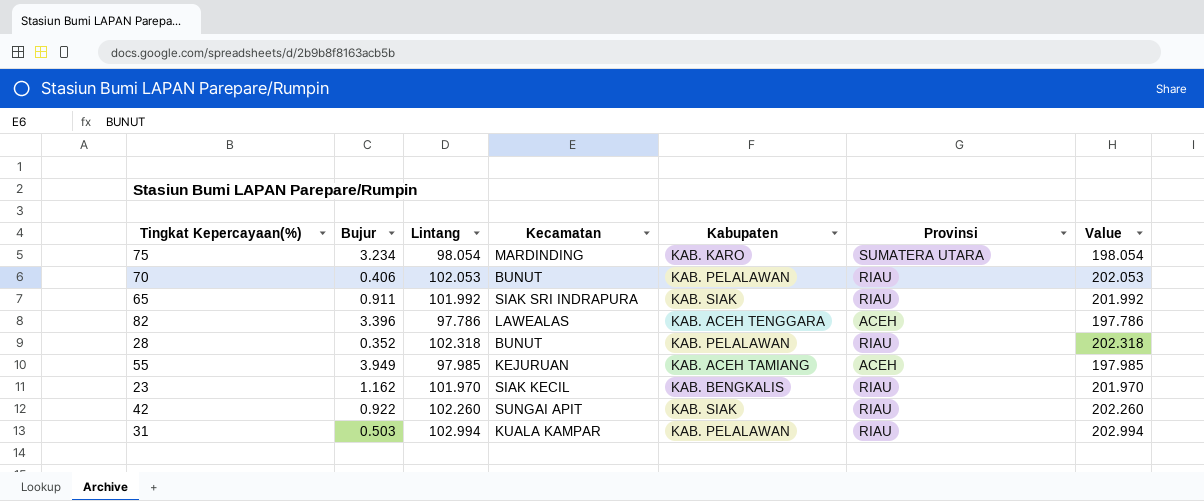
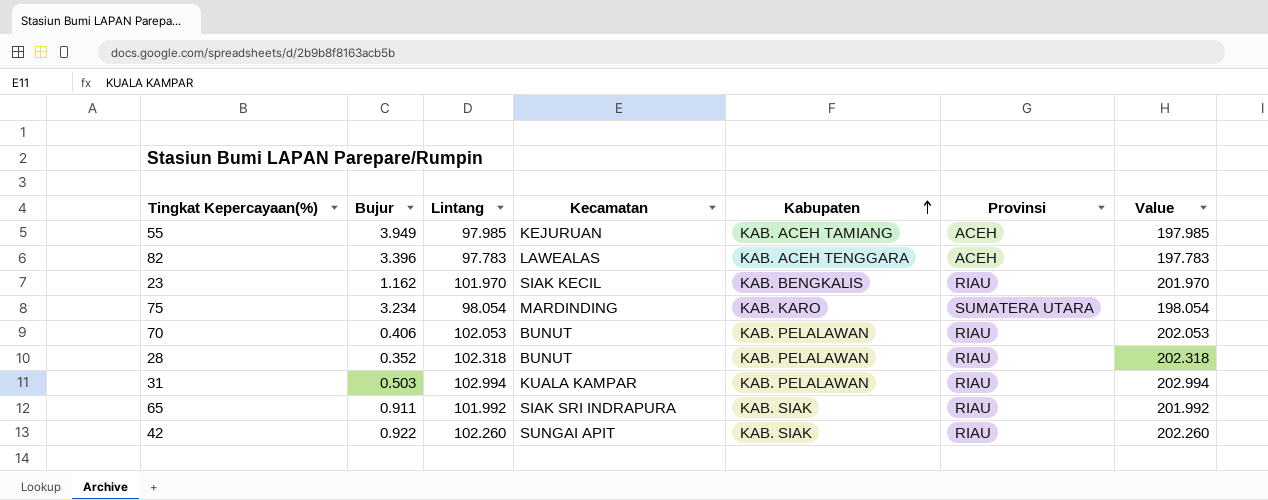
row order: none -> Kabupaten ascending
82 | Lintang: 97.786 -> 97.783
82 | Value: 197.786 -> 197.783

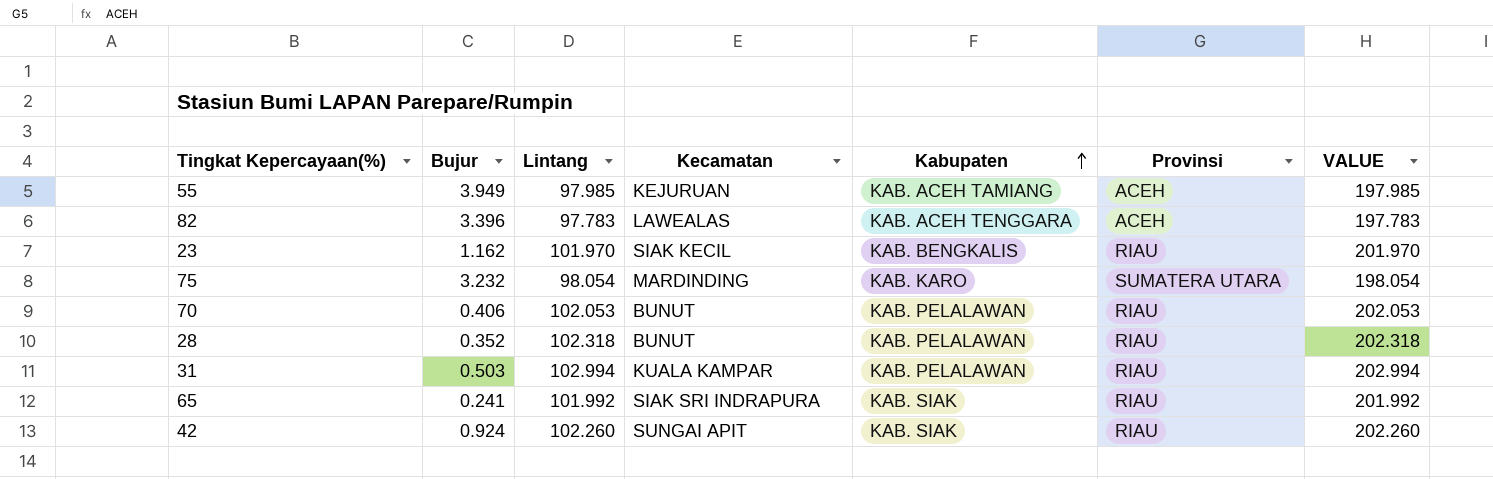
column name: Value -> VALUE
75 | Bujur: 3.234 -> 3.232
65 | Bujur: 0.911 -> 0.241
42 | Bujur: 0.922 -> 0.924

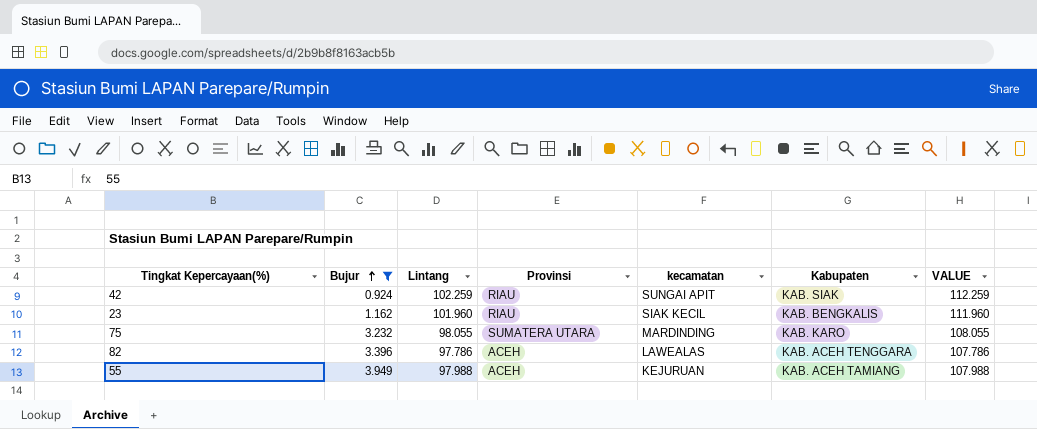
filter: none -> Bujur >= 0.924
row order: Kabupaten ascending -> Bujur ascending
column Provinsi | position: 6 -> 4
column name: Kecamatan -> kecamatan
column VALUE | formula: [Lintang] + 100 -> [Lintang] + 10
42 | Lintang: 102.260 -> 102.259
23 | Lintang: 101.970 -> 101.960
75 | Lintang: 98.054 -> 98.055
82 | Lintang: 97.783 -> 97.786
55 | Lintang: 97.985 -> 97.988

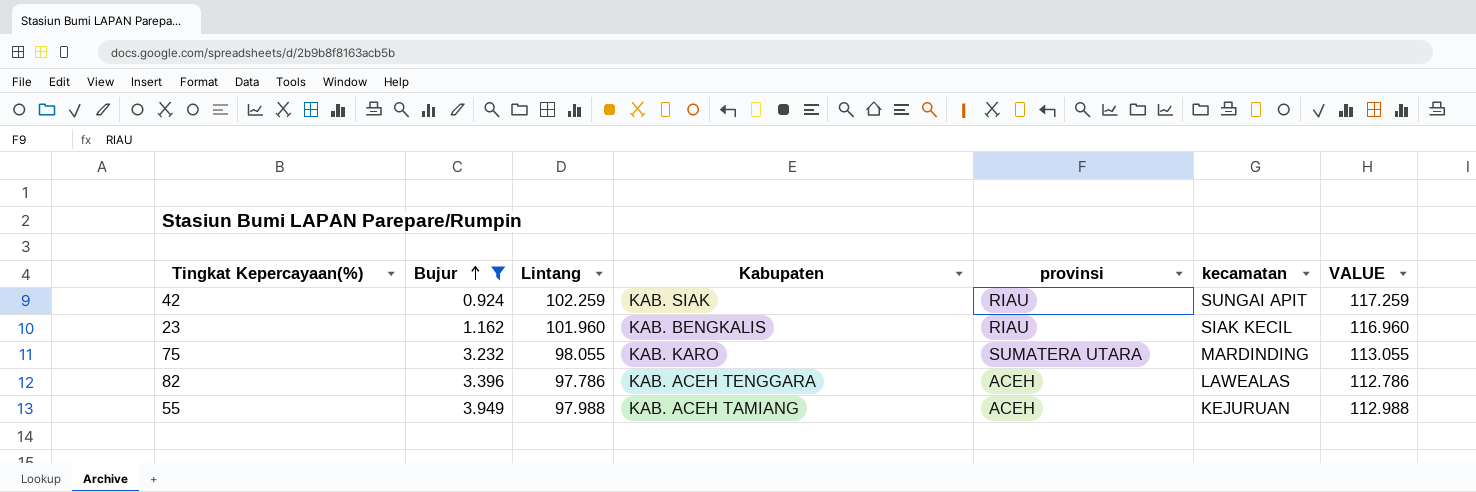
column Kabupaten | position: 6 -> 4
column name: Provinsi -> provinsi
column VALUE | formula: [Lintang] + 10 -> [Lintang] + 15

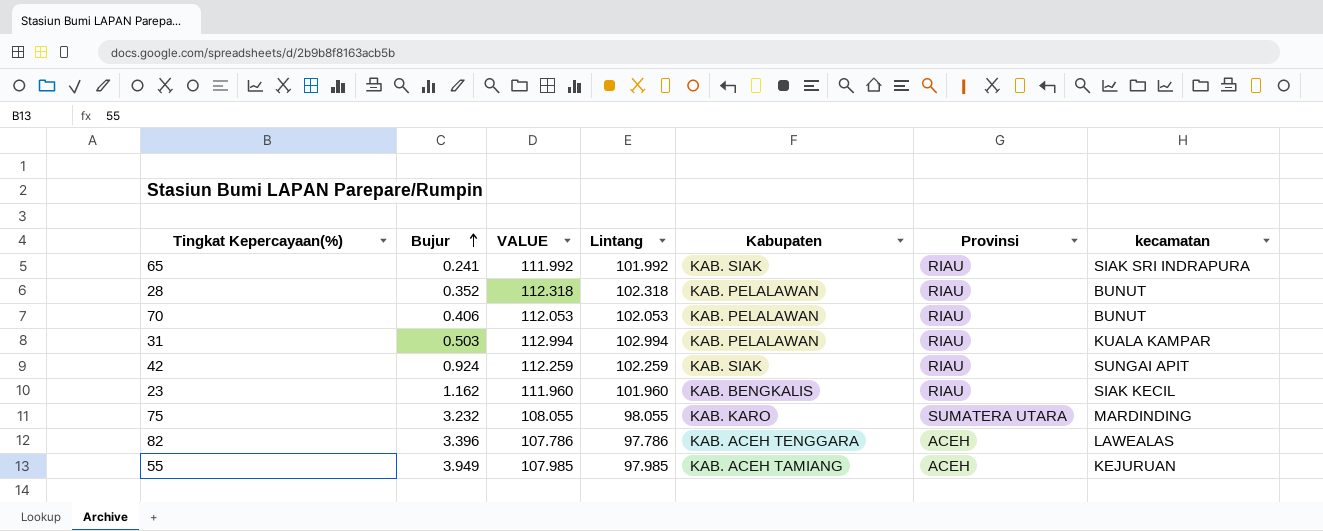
filter: Bujur >= 0.924 -> none
column VALUE | formula: [Lintang] + 15 -> [Lintang] + 10
column VALUE | position: 7 -> 3
column name: provinsi -> Provinsi
55 | Lintang: 97.988 -> 97.985

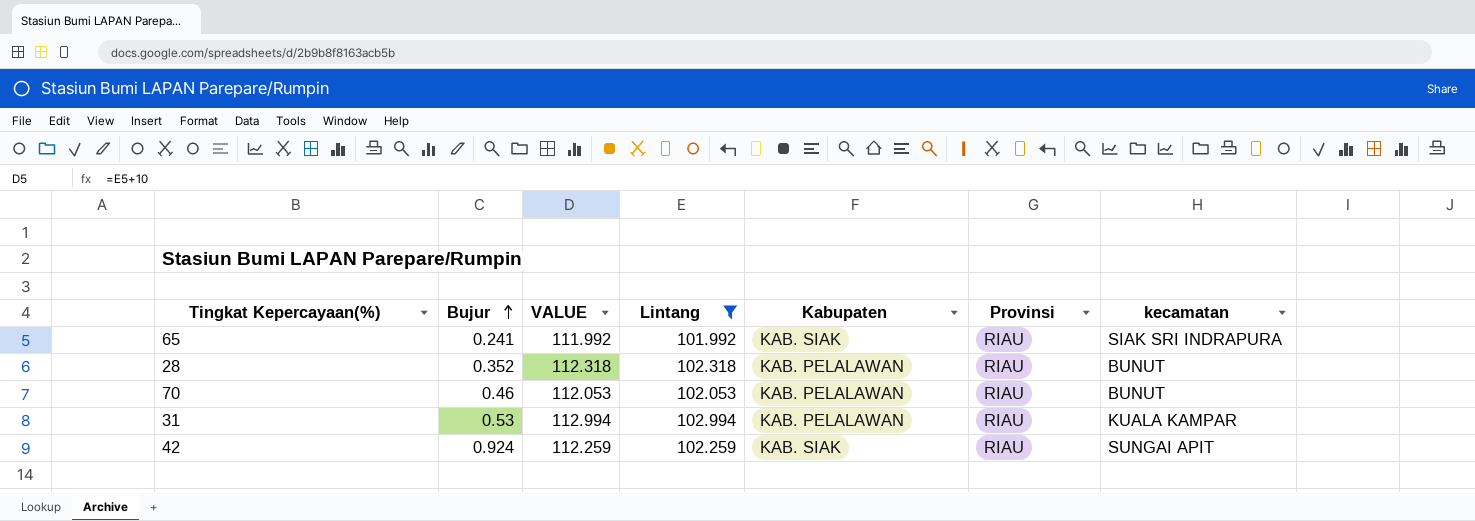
filter: none -> Lintang >= 101.992
70 | Bujur: 0.406 -> 0.46
31 | Bujur: 0.503 -> 0.53

